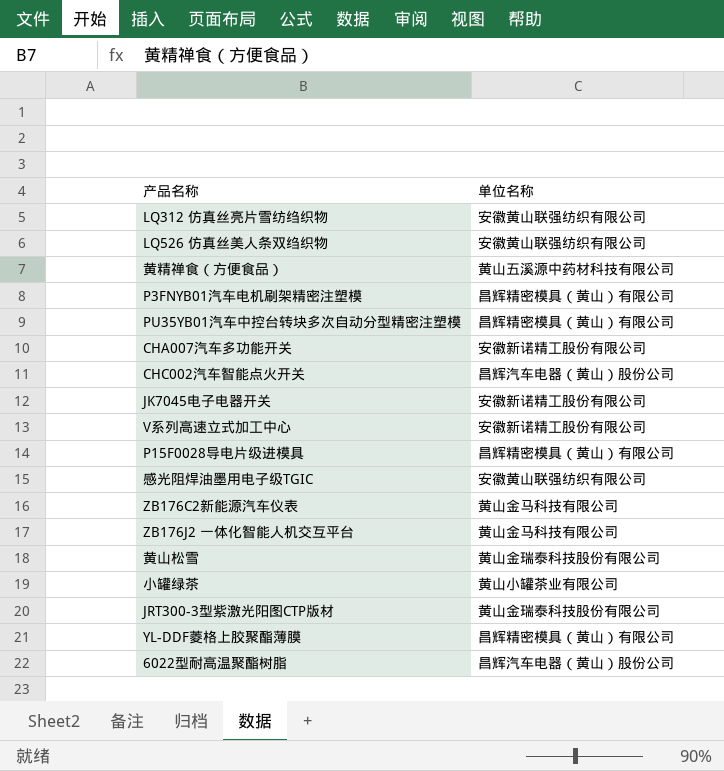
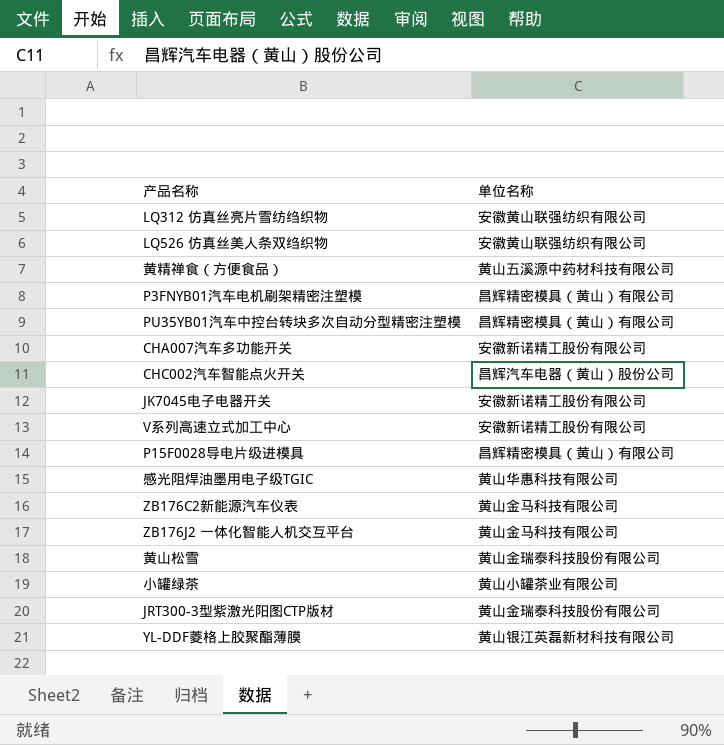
row 6022型耐高温聚酯树脂: 昌辉汽车电器（黄山）股份公司 -> none
感光阻焊油墨用电子级TGIC | 单位名称: 安徽黄山联强纺织有限公司 -> 黄山华惠科技有限公司
YL-DDF菱格上胶聚酯薄膜 | 单位名称: 昌辉精密模具（黄山）有限公司 -> 黄山银江英磊新材科技有限公司

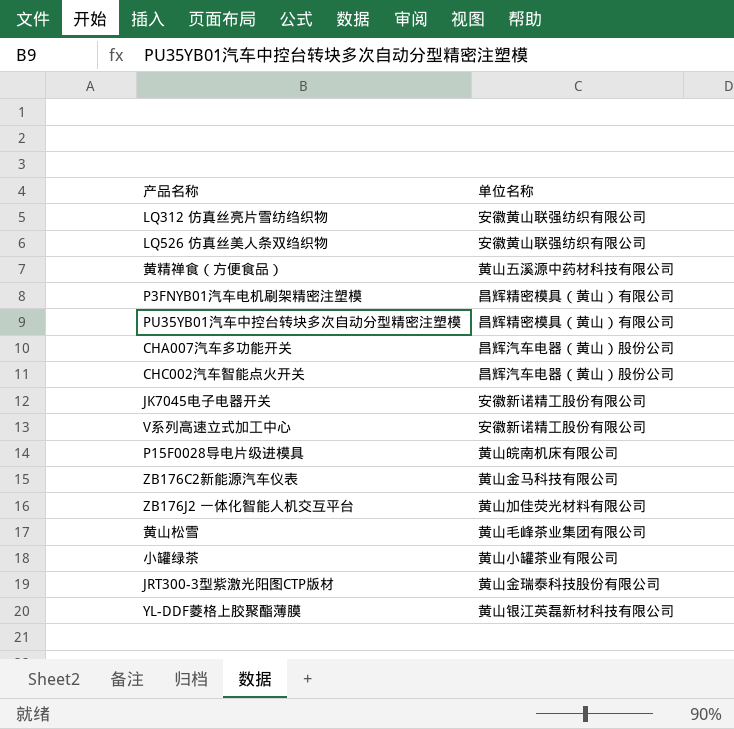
row 感光阻焊油墨用电子级TGIC: 黄山华惠科技有限公司 -> none
CHA007汽车多功能开关 | 单位名称: 安徽新诺精工股份有限公司 -> 昌辉汽车电器（黄山）股份公司
P15F0028导电片级进模具 | 单位名称: 昌辉精密模具（黄山）有限公司 -> 黄山皖南机床有限公司
ZB176J2 一体化智能人机交互平台 | 单位名称: 黄山金马科技有限公司 -> 黄山加佳荧光材料有限公司
黄山松雪 | 单位名称: 黄山金瑞泰科技股份有限公司 -> 黄山毛峰茶业集团有限公司

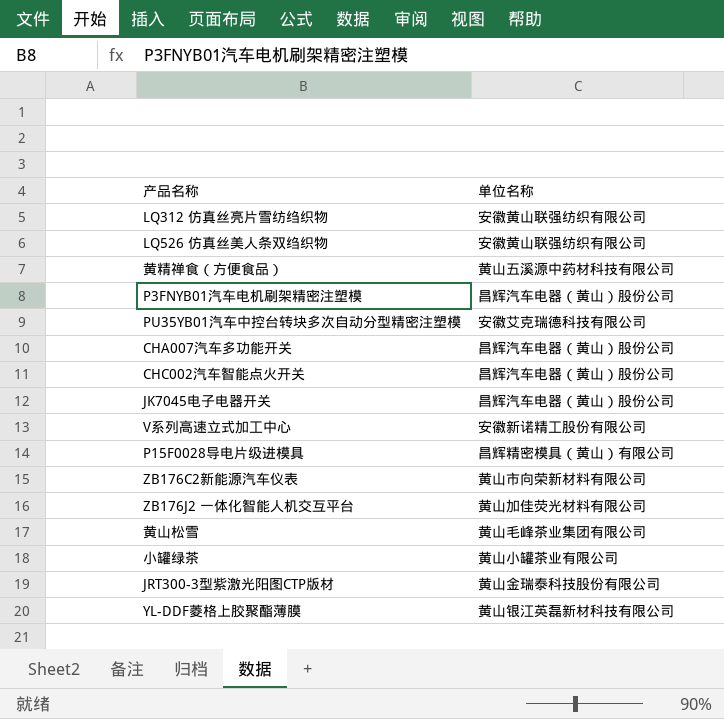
P3FNYB01汽车电机刷架精密注塑模 | 单位名称: 昌辉精密模具（黄山）有限公司 -> 昌辉汽车电器（黄山）股份公司
PU35YB01汽车中控台转块多次自动分型精密注塑模 | 单位名称: 昌辉精密模具（黄山）有限公司 -> 安徽艾克瑞德科技有限公司
JK7045电子电器开关 | 单位名称: 安徽新诺精工股份有限公司 -> 昌辉汽车电器（黄山）股份公司
P15F0028导电片级进模具 | 单位名称: 黄山皖南机床有限公司 -> 昌辉精密模具（黄山）有限公司
ZB176C2新能源汽车仪表 | 单位名称: 黄山金马科技有限公司 -> 黄山市向荣新材料有限公司

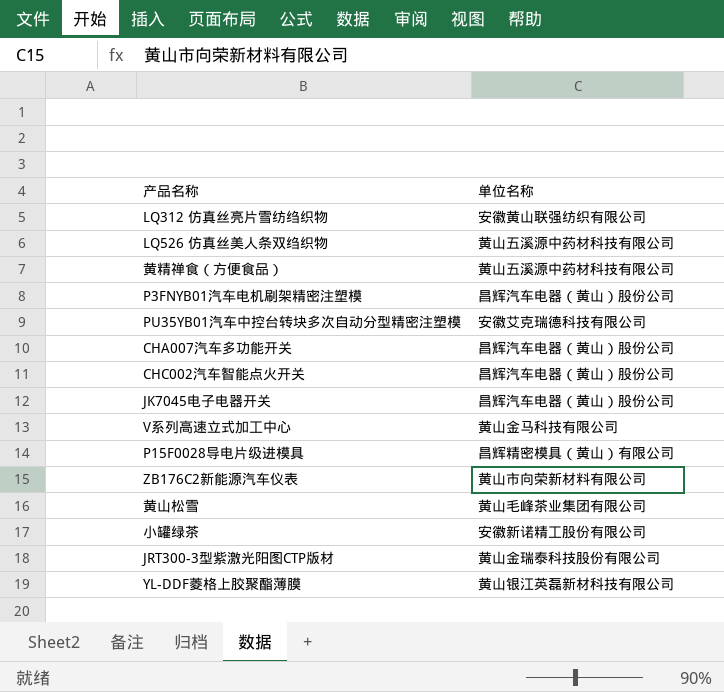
row ZB176J2 一体化智能人机交互平台: 黄山加佳荧光材料有限公司 -> none
LQ526 仿真丝美人条双绉织物 | 单位名称: 安徽黄山联强纺织有限公司 -> 黄山五溪源中药材科技有限公司
V系列高速立式加工中心 | 单位名称: 安徽新诺精工股份有限公司 -> 黄山金马科技有限公司
小罐绿茶 | 单位名称: 黄山小罐茶业有限公司 -> 安徽新诺精工股份有限公司

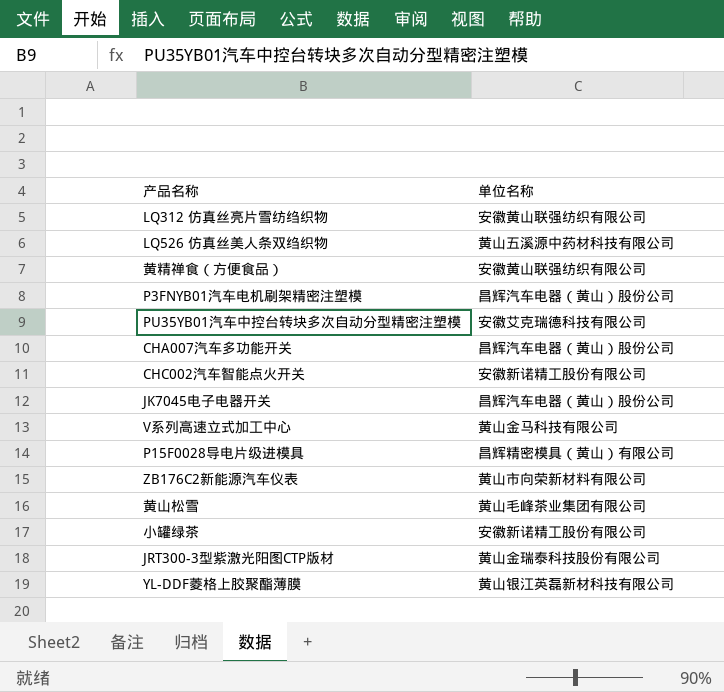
黄精禅食（方便食品） | 单位名称: 黄山五溪源中药材科技有限公司 -> 安徽黄山联强纺织有限公司
CHC002汽车智能点火开关 | 单位名称: 昌辉汽车电器（黄山）股份公司 -> 安徽新诺精工股份有限公司

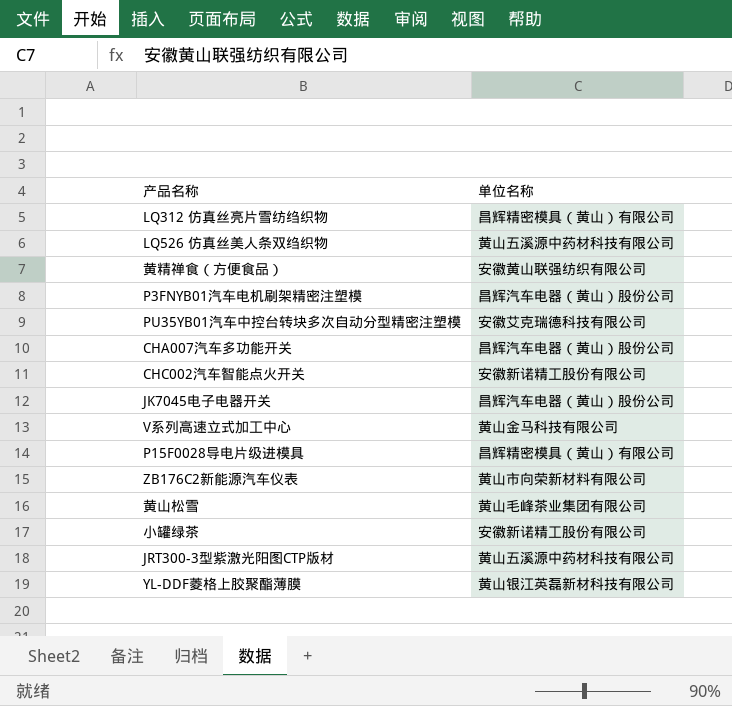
LQ312 仿真丝亮片雪纺绉织物 | 单位名称: 安徽黄山联强纺织有限公司 -> 昌辉精密模具（黄山）有限公司
JRT300-3型紫激光阳图CTP版材 | 单位名称: 黄山金瑞泰科技股份有限公司 -> 黄山五溪源中药材科技有限公司

